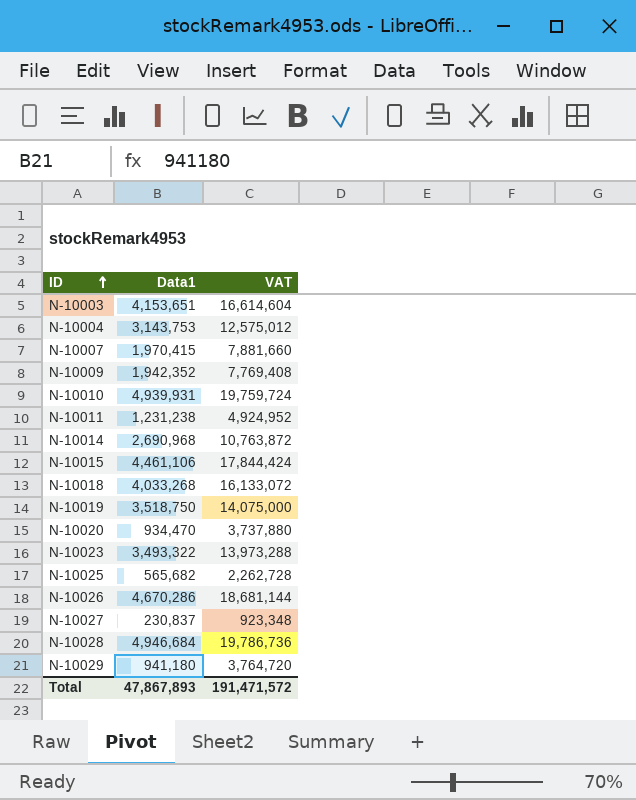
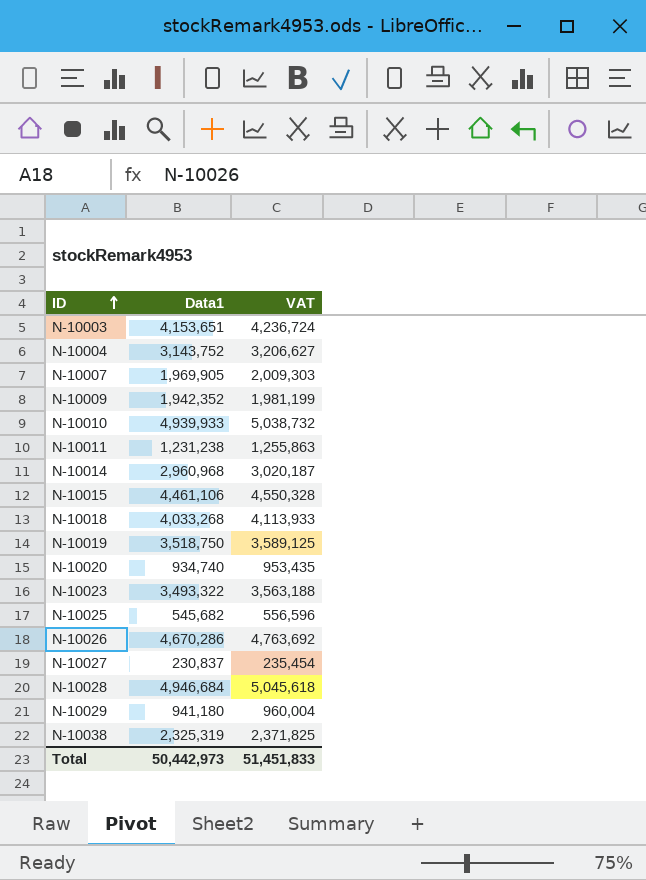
column VAT | formula: [Data1] * 4 -> [Data1] * 1.02
N-10004 | Data1: 3,143,753 -> 3,143,752
N-10007 | Data1: 1,970,415 -> 1,969,905
N-10010 | Data1: 4,939,931 -> 4,939,933
N-10014 | Data1: 2,690,968 -> 2,960,968
N-10020 | Data1: 934,470 -> 934,740
N-10025 | Data1: 565,682 -> 545,682
row N-10038: none -> 2,325,319 | 2,371,825
Total | Data1: 47,867,893 -> 50,442,973
Total | VAT: 191,471,572 -> 51,451,833

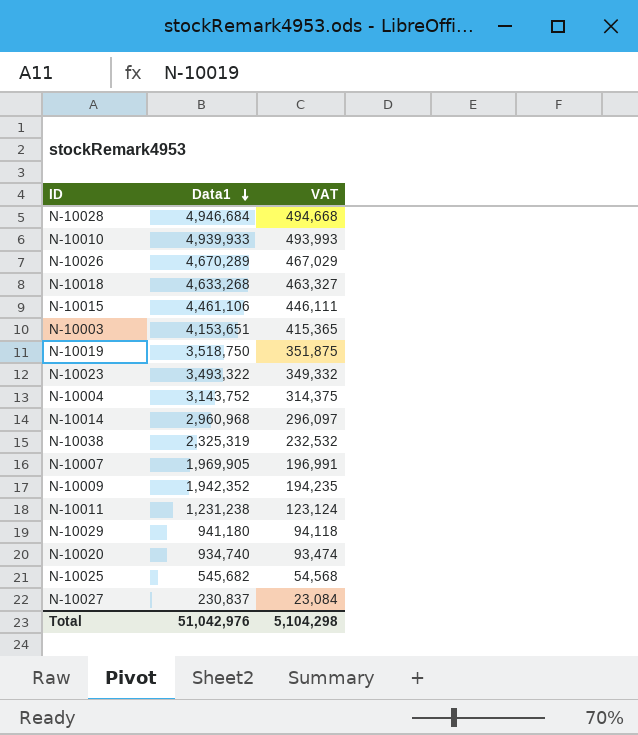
row order: ID ascending -> Data1 descending
column VAT | formula: [Data1] * 1.02 -> [Data1] * 0.1
N-10026 | Data1: 4,670,286 -> 4,670,289
N-10018 | Data1: 4,033,268 -> 4,633,268
Total | Data1: 50,442,973 -> 51,042,976
Total | VAT: 51,451,833 -> 5,104,298

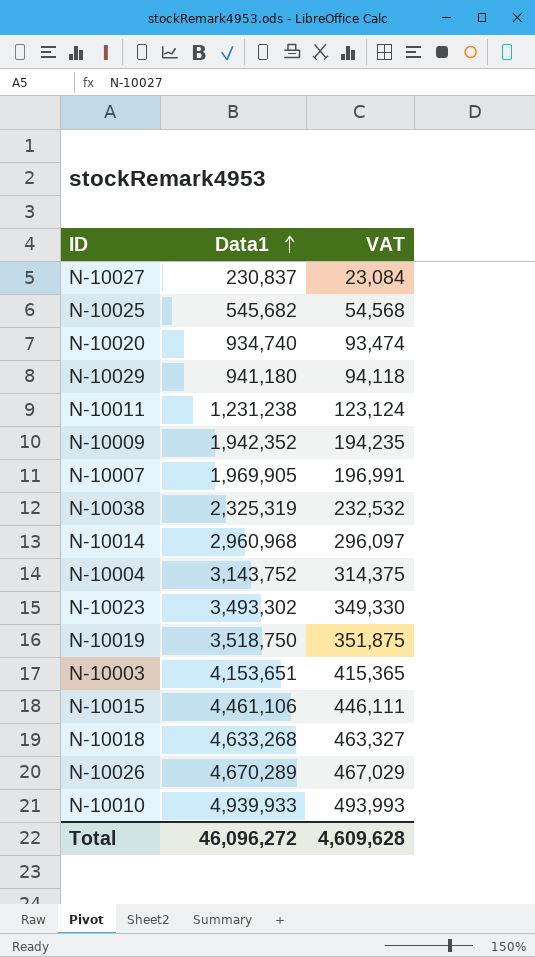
row order: Data1 descending -> Data1 ascending
row N-10028: 4,946,684 | 494,668 -> none
N-10023 | Data1: 3,493,322 -> 3,493,302
N-10023 | VAT: 349,332 -> 349,330
Total | Data1: 51,042,976 -> 46,096,272
Total | VAT: 5,104,298 -> 4,609,628

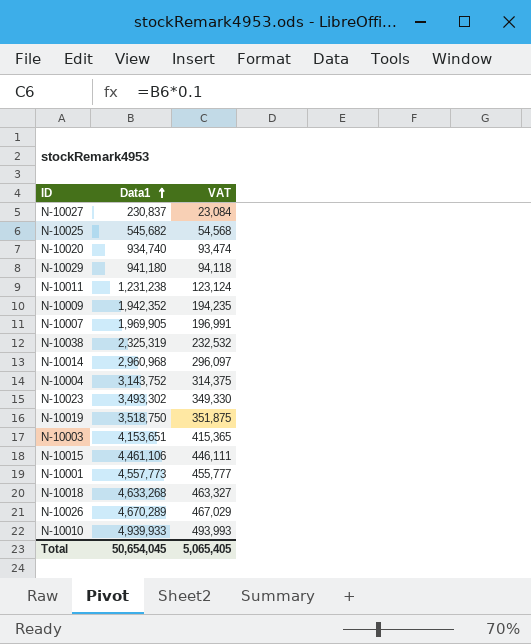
row N-10001: none -> 4,557,773 | 455,777
Total | Data1: 46,096,272 -> 50,654,045
Total | VAT: 4,609,628 -> 5,065,405

